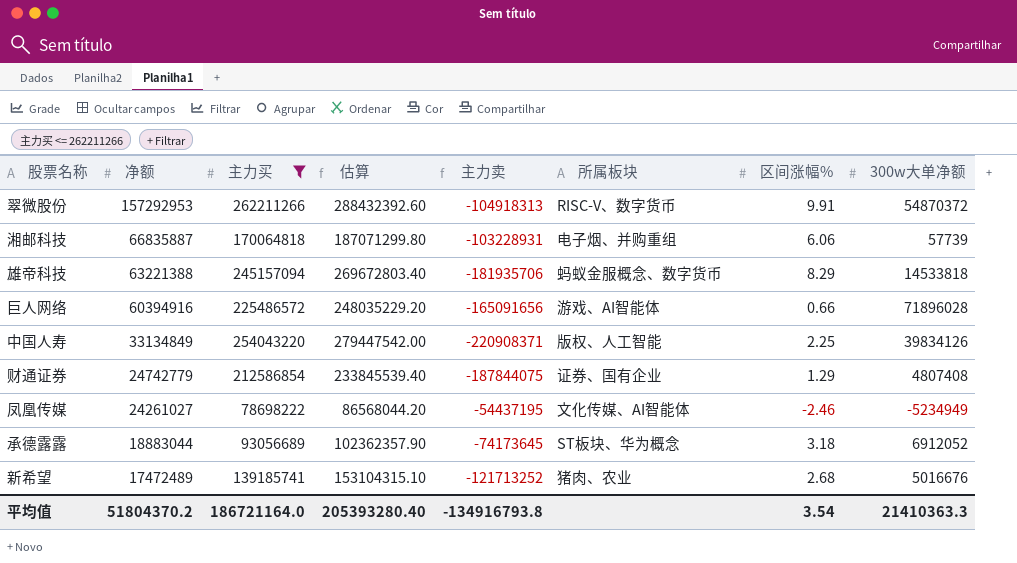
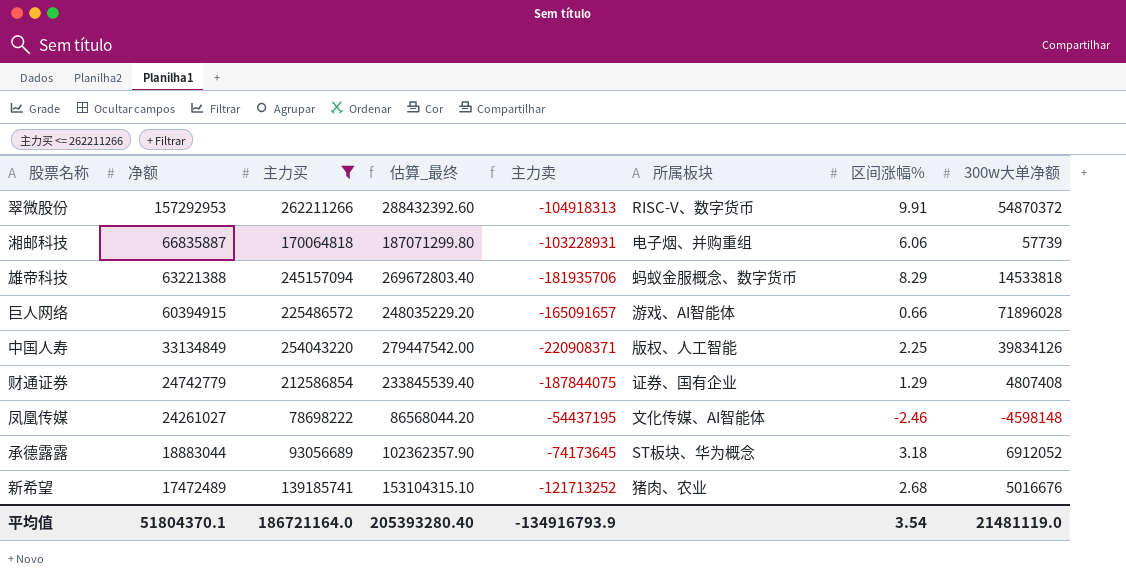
column name: 估算 -> 估算_最终
巨人网络 | 净额: 60394916 -> 60394915
巨人网络 | 主力卖: -165091656 -> -165091657
凤凰传媒 | 300w大单净额: -5234949 -> -4598148
平均值 | 净额: 51804370.2 -> 51804370.1
平均值 | 主力卖: -134916793.8 -> -134916793.9
平均值 | 300w大单净额: 21410363.3 -> 21481119.0

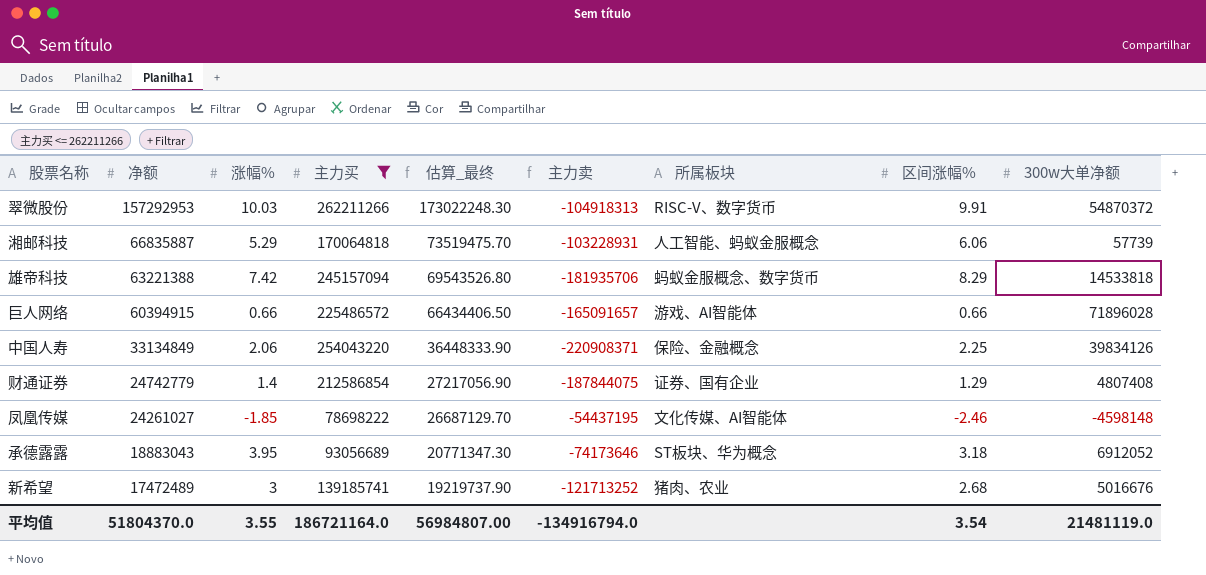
column 涨幅% | position: none -> 3
column 估算_最终 | formula: [主力买] * 1.1 -> [净额] * 1.1
湘邮科技 | 所属板块: 电子烟、并购重组 -> 人工智能、蚂蚁金服概念
中国人寿 | 所属板块: 版权、人工智能 -> 保险、金融概念
承德露露 | 净额: 18883044 -> 18883043
承德露露 | 主力卖: -74173645 -> -74173646
平均值 | 净额: 51804370.1 -> 51804370.0
平均值 | 估算_最终: 205393280.40 -> 56984807.00
平均值 | 主力卖: -134916793.9 -> -134916794.0

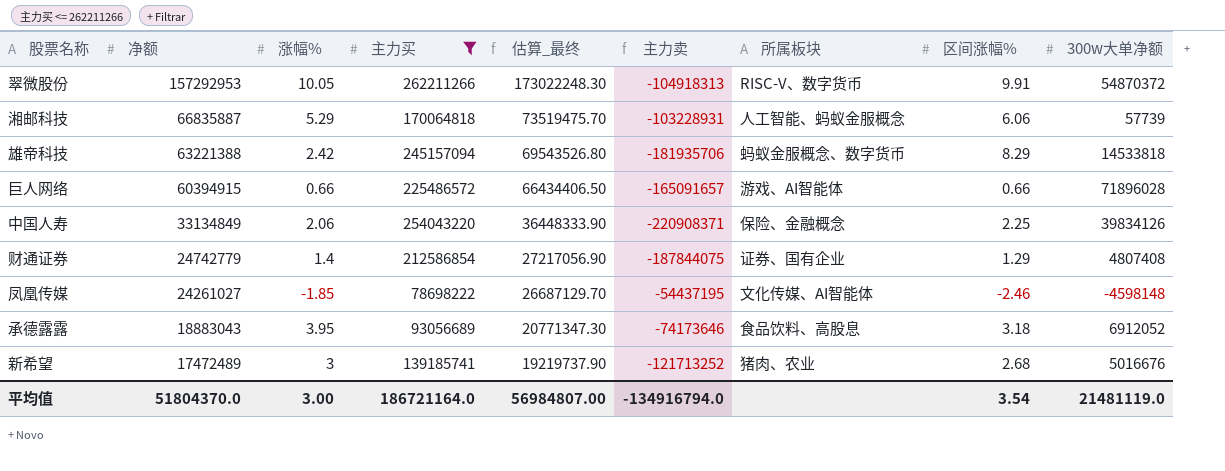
翠微股份 | 涨幅%: 10.03 -> 10.05
雄帝科技 | 涨幅%: 7.42 -> 2.42
承德露露 | 所属板块: ST板块、华为概念 -> 食品饮料、高股息
平均值 | 涨幅%: 3.55 -> 3.00

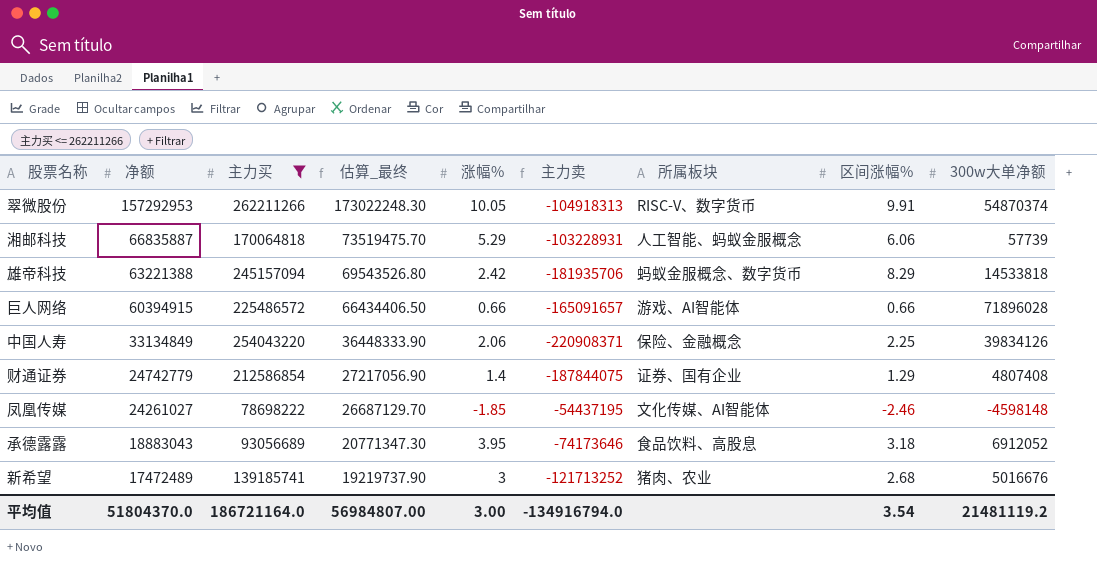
column 涨幅% | position: 3 -> 5
翠微股份 | 300w大单净额: 54870372 -> 54870374
平均值 | 300w大单净额: 21481119.0 -> 21481119.2

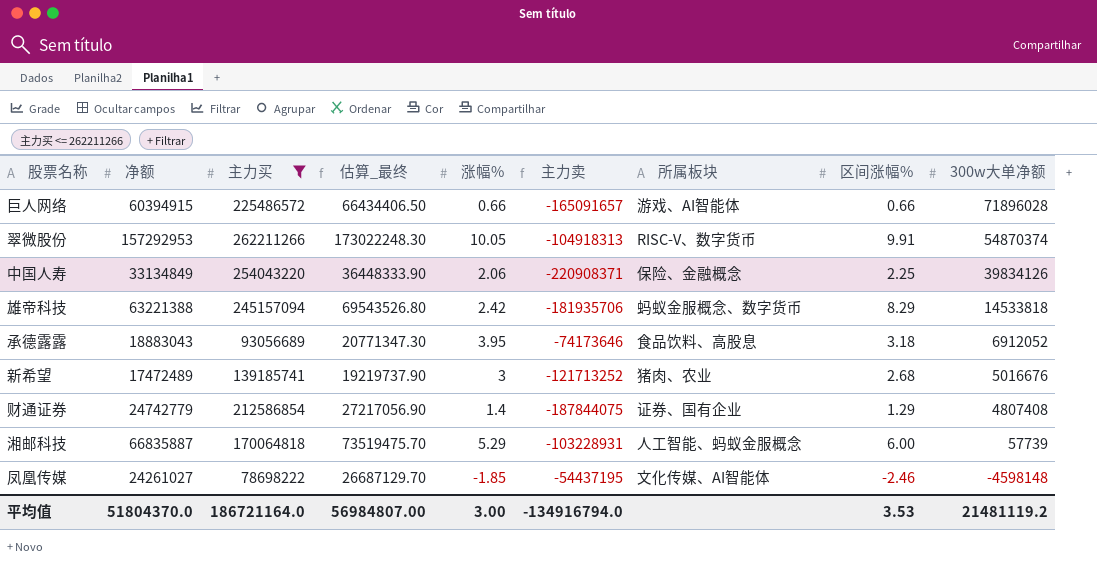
row order: 净额 descending -> 300w大单净额 descending
湘邮科技 | 区间涨幅%: 6.06 -> 6.00
平均值 | 区间涨幅%: 3.54 -> 3.53

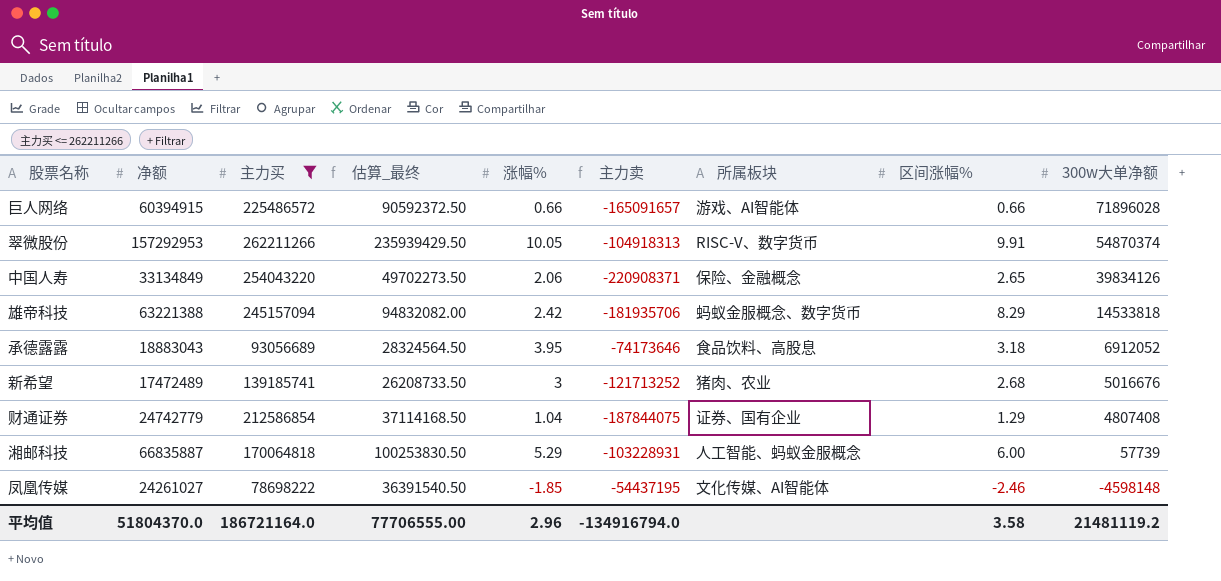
column 估算_最终 | formula: [净额] * 1.1 -> [净额] * 1.5
中国人寿 | 区间涨幅%: 2.25 -> 2.65
财通证券 | 涨幅%: 1.4 -> 1.04
平均值 | 估算_最终: 56984807.00 -> 77706555.00
平均值 | 涨幅%: 3.00 -> 2.96
平均值 | 区间涨幅%: 3.53 -> 3.58

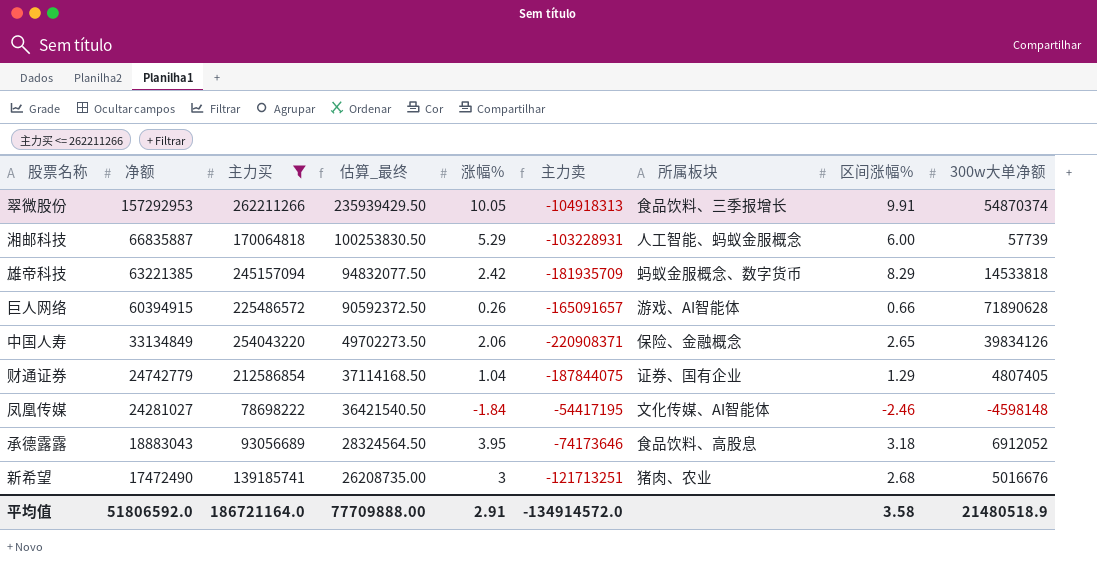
row order: 300w大单净额 descending -> 净额 descending
翠微股份 | 所属板块: RISC-V、数字货币 -> 食品饮料、三季报增长
雄帝科技 | 净额: 63221388 -> 63221385
雄帝科技 | 估算_最终: 94832082.00 -> 94832077.50
雄帝科技 | 主力卖: -181935706 -> -181935709
巨人网络 | 涨幅%: 0.66 -> 0.26
巨人网络 | 300w大单净额: 71896028 -> 71890628
财通证券 | 300w大单净额: 4807408 -> 4807405
凤凰传媒 | 净额: 24261027 -> 24281027
凤凰传媒 | 估算_最终: 36391540.50 -> 36421540.50
凤凰传媒 | 涨幅%: -1.85 -> -1.84
凤凰传媒 | 主力卖: -54437195 -> -54417195
新希望 | 净额: 17472489 -> 17472490
新希望 | 估算_最终: 26208733.50 -> 26208735.00
新希望 | 主力卖: -121713252 -> -121713251
平均值 | 净额: 51804370.0 -> 51806592.0
平均值 | 估算_最终: 77706555.00 -> 77709888.00
平均值 | 涨幅%: 2.96 -> 2.91
平均值 | 主力卖: -134916794.0 -> -134914572.0
平均值 | 300w大单净额: 21481119.2 -> 21480518.9

